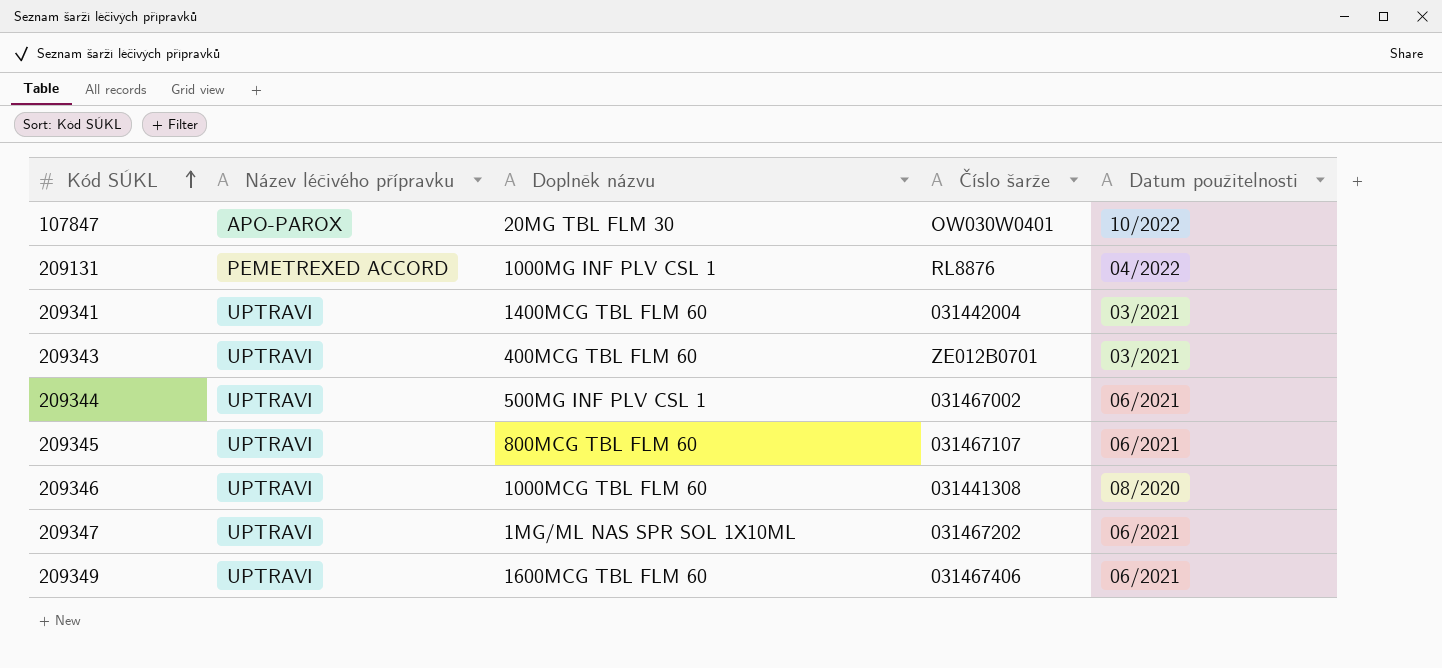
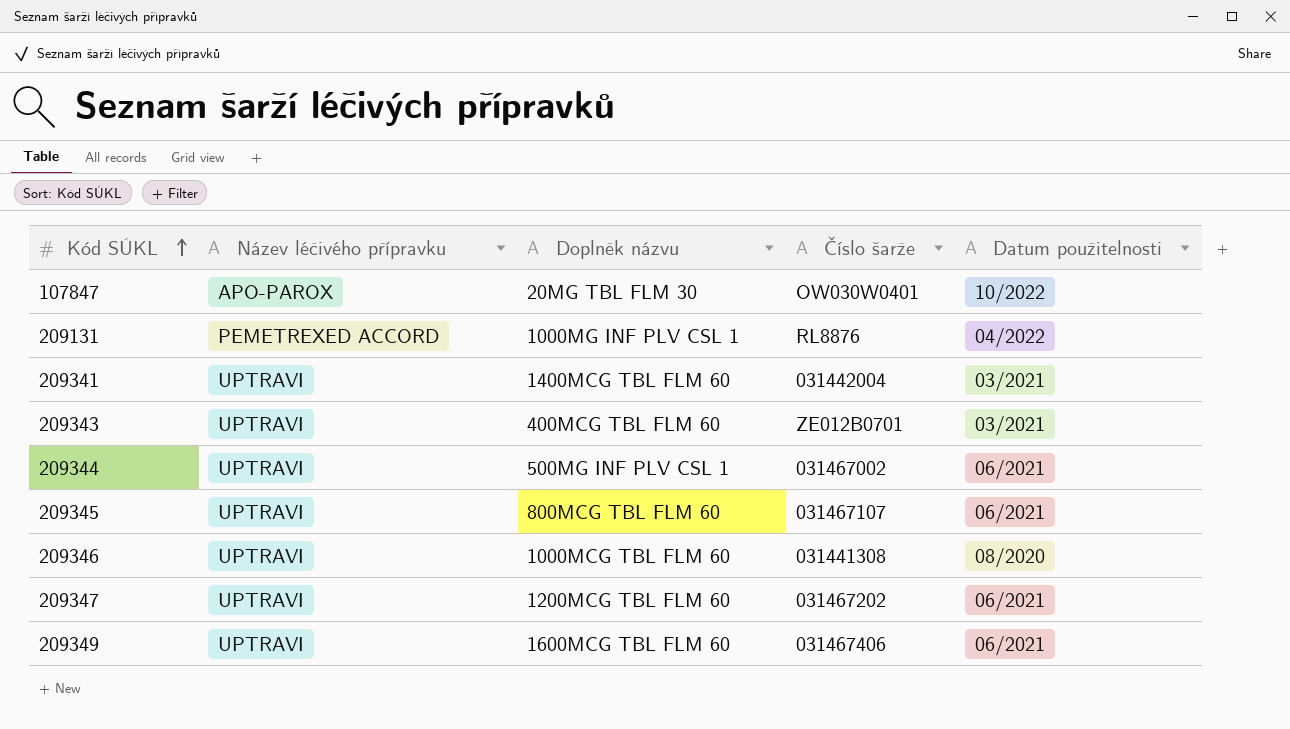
209347 | Doplněk názvu: 1MG/ML NAS SPR SOL 1X10ML -> 1200MCG TBL FLM 60

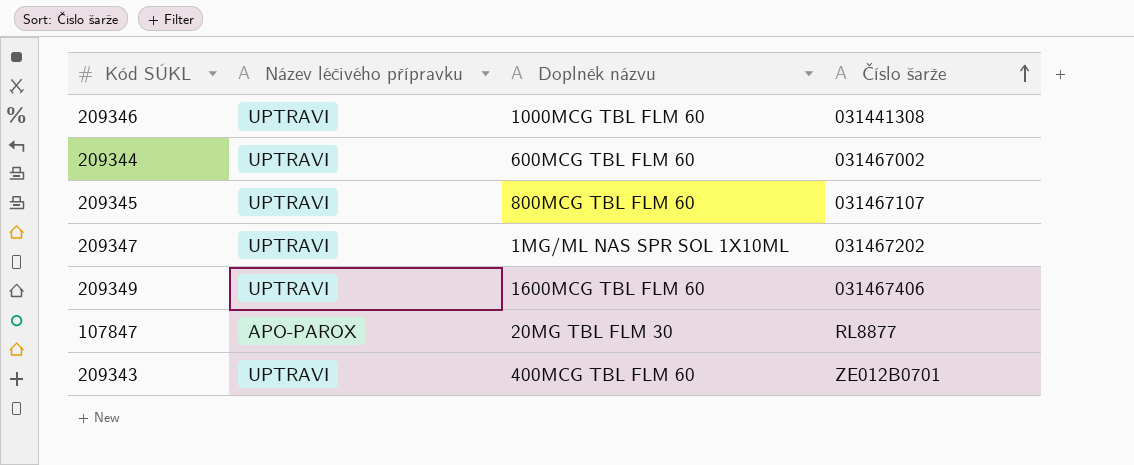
row order: Kód SÚKL ascending -> Číslo šarže ascending
column Datum použitelnosti | position: 5 -> none
row 209131: PEMETREXED ACCORD | 1000MG INF PLV CSL 1 | RL8876 | 04/2022 -> none
row 209341: UPTRAVI | 1400MCG TBL FLM 60 | 031442004 | 03/2021 -> none
209344 | Doplněk názvu: 500MG INF PLV CSL 1 -> 600MCG TBL FLM 60
209347 | Doplněk názvu: 1200MCG TBL FLM 60 -> 1MG/ML NAS SPR SOL 1X10ML
107847 | Číslo šarže: OW030W0401 -> RL8877

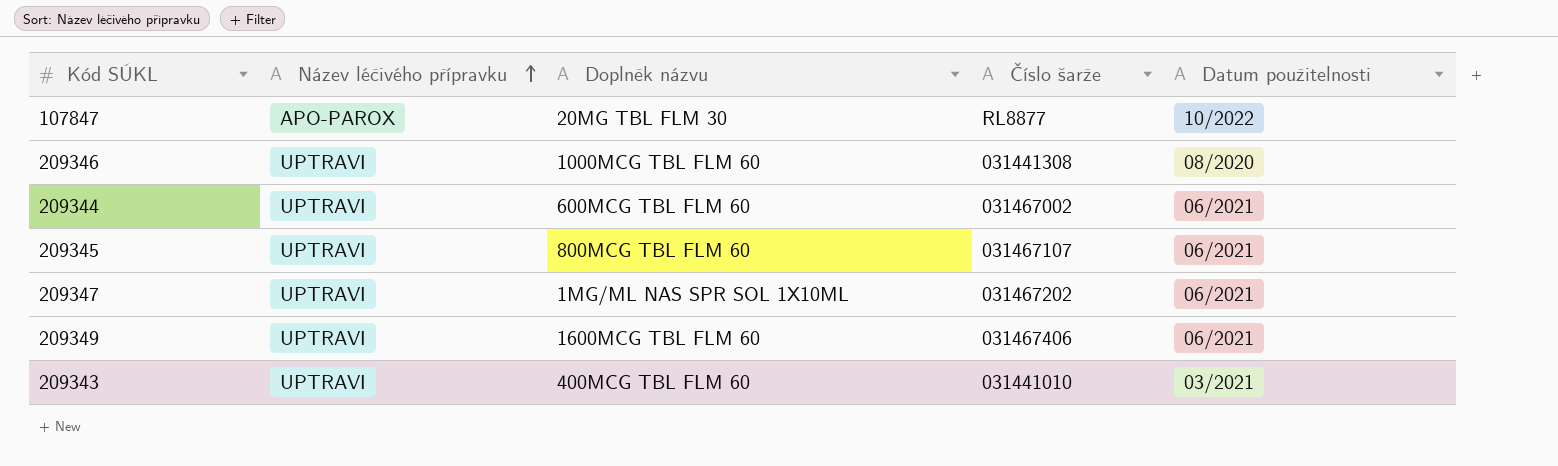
row order: Číslo šarže ascending -> Název léčivého přípravku ascending
column Datum použitelnosti | position: none -> 5
209343 | Číslo šarže: ZE012B0701 -> 031441010

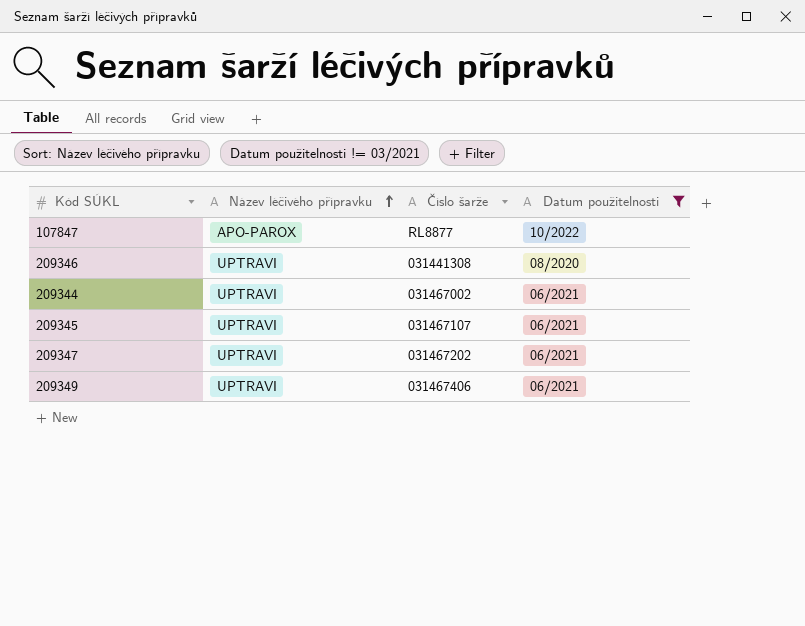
filter: none -> Datum použitelnosti != 03/2021
column Doplněk názvu | position: 3 -> none

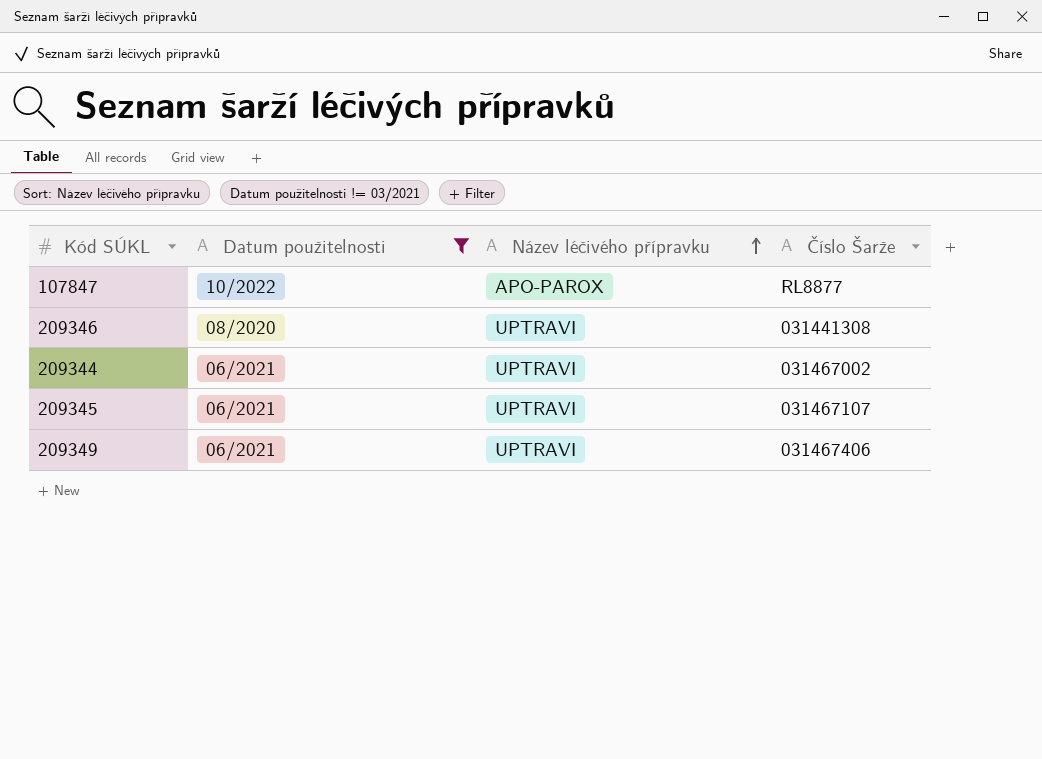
column Datum použitelnosti | position: 4 -> 2
column name: Číslo šarže -> Číslo Šarže
row 209347: UPTRAVI | 031467202 | 06/2021 -> none

